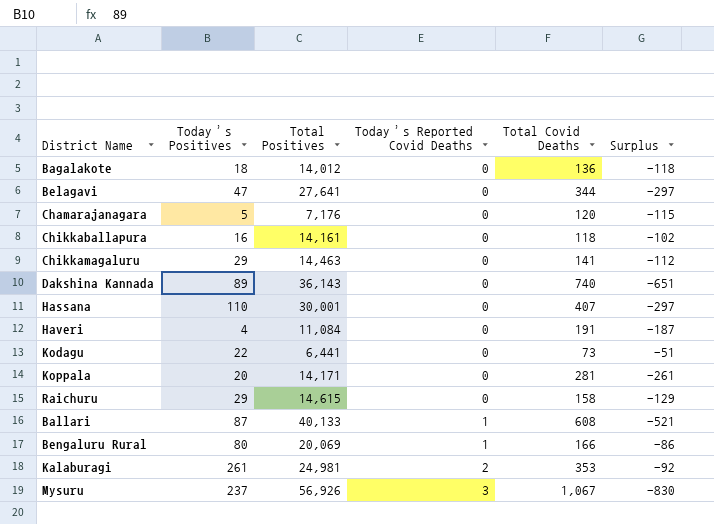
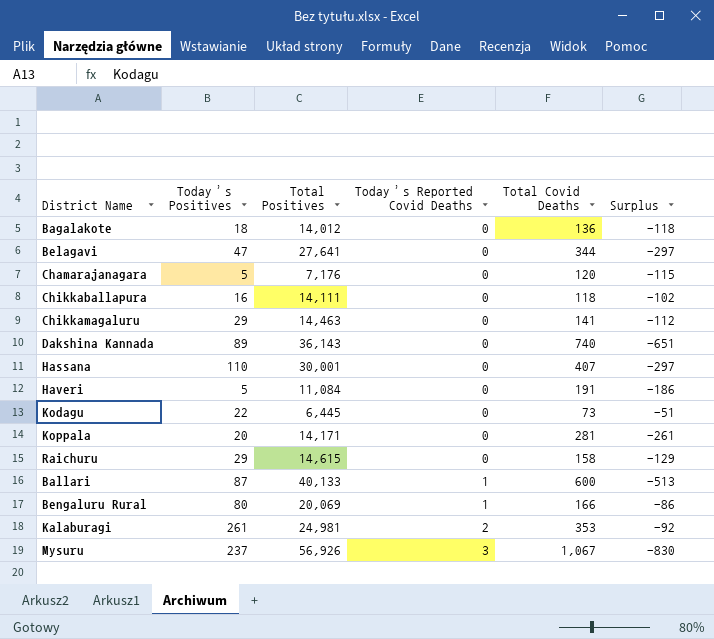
Chikkaballapura | Total Positives: 14,161 -> 14,111
Haveri | Today’s Positives: 4 -> 5
Haveri | Surplus: -187 -> -186
Kodagu | Total Positives: 6,441 -> 6,445
Ballari | Total Covid Deaths: 608 -> 600
Ballari | Surplus: -521 -> -513

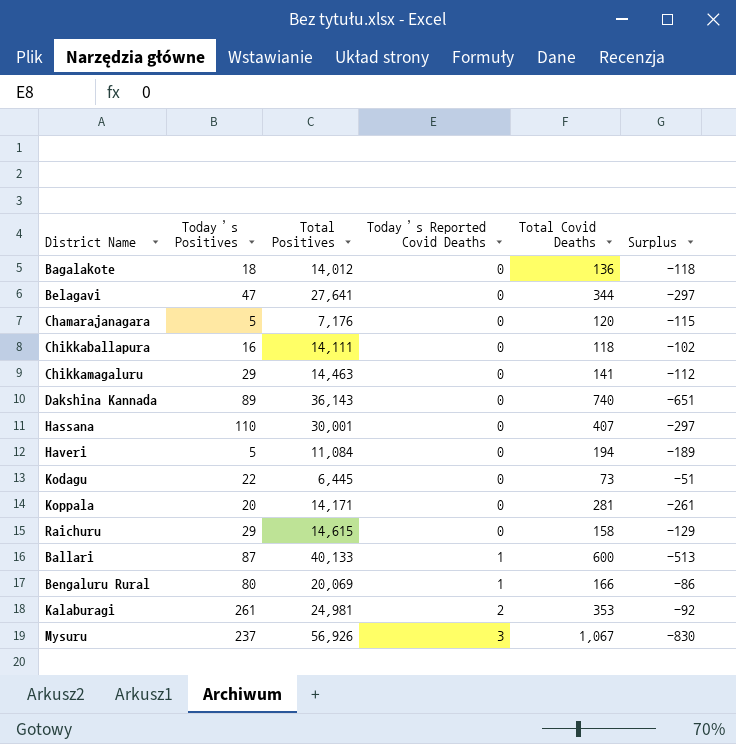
Haveri | Total Covid Deaths: 191 -> 194
Haveri | Surplus: -186 -> -189

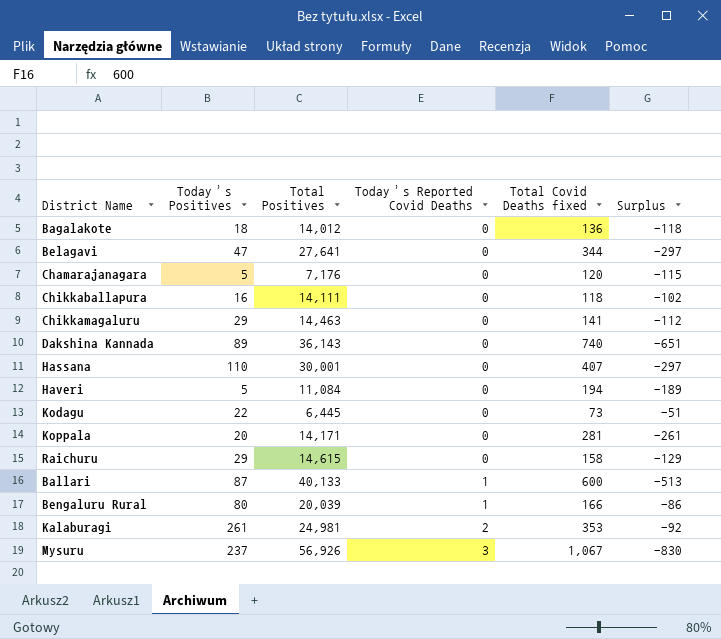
column name: Total Covid Deaths -> Total Covid Deaths fixed
Bengaluru Rural | Total Positives: 20,069 -> 20,039

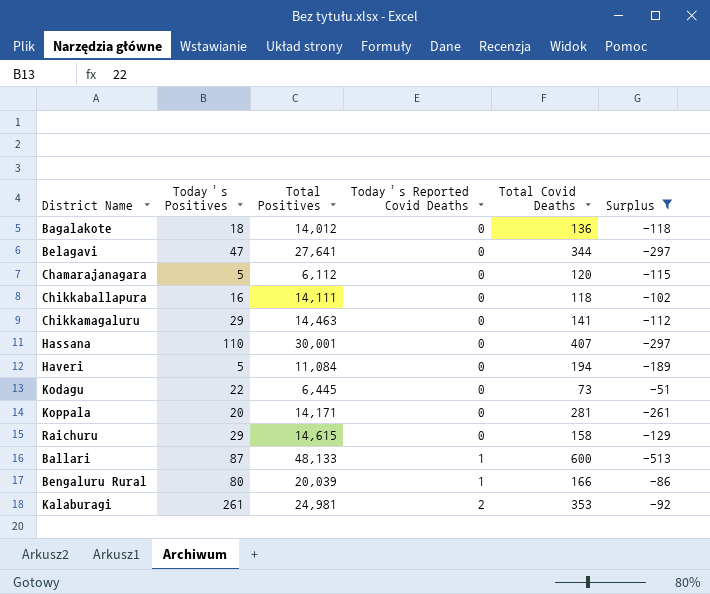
filter: none -> Surplus >= -513
column name: Total Covid Deaths fixed -> Total Covid Deaths
Chamarajanagara | Total Positives: 7,176 -> 6,112
Ballari | Total Positives: 40,133 -> 48,133

